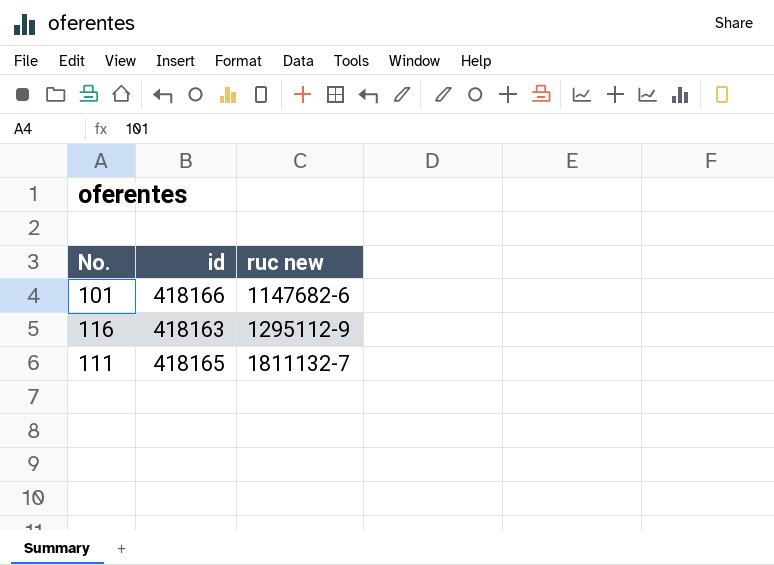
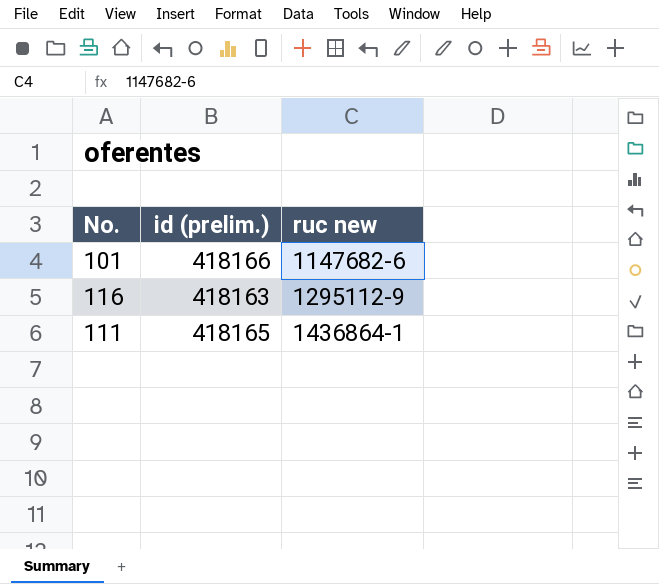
column name: id -> id (prelim.)
111 | ruc new: 1811132-7 -> 1436864-1

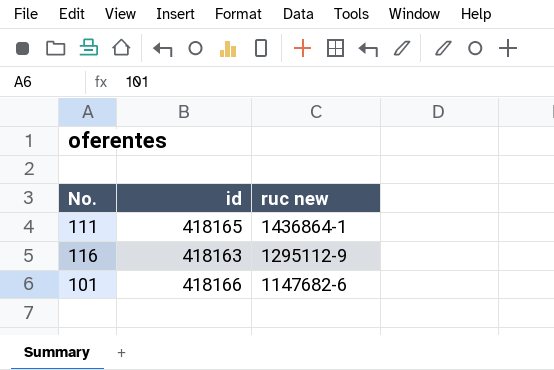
row order: ruc new ascending -> ruc new descending
column name: id (prelim.) -> id

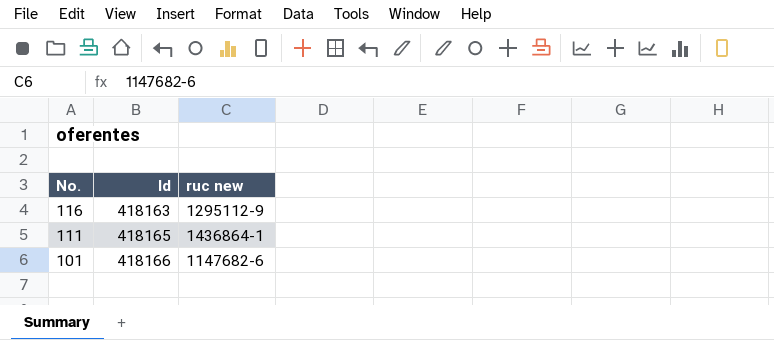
row order: ruc new descending -> No. descending
column name: id -> Id

